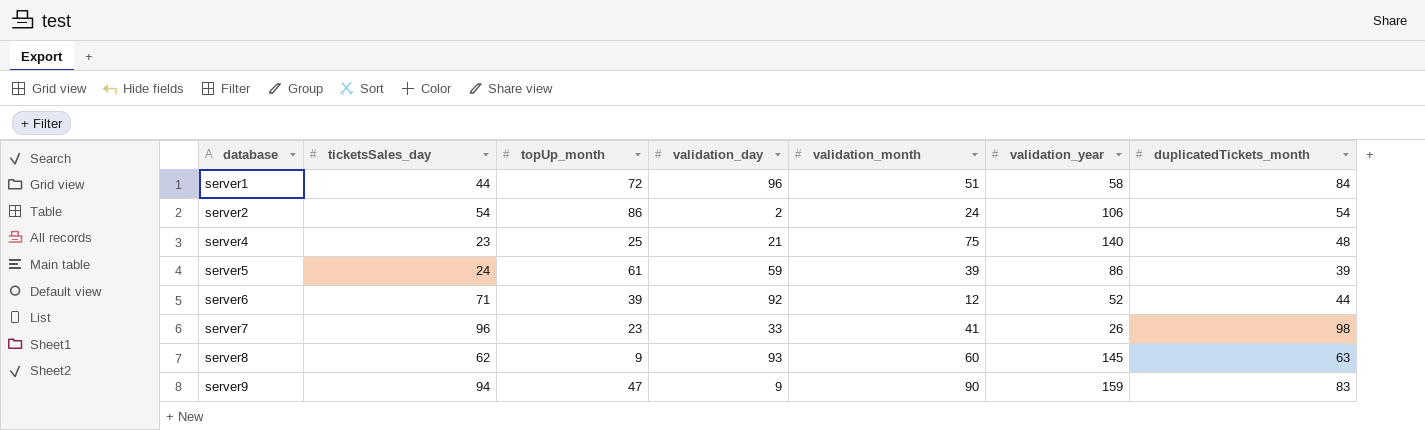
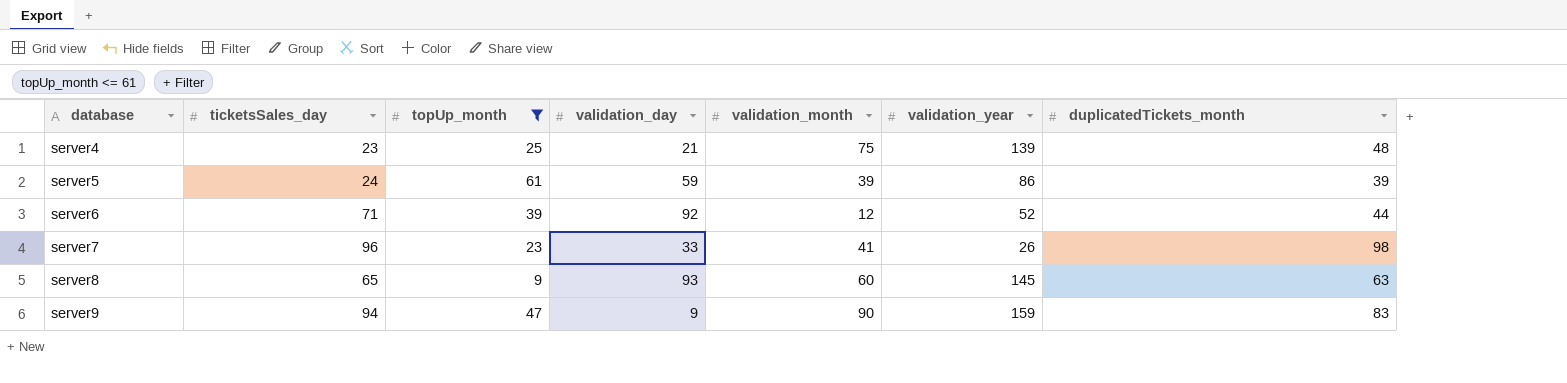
filter: none -> topUp_month <= 61
server4 | validation_year: 140 -> 139
server8 | ticketsSales_day: 62 -> 65

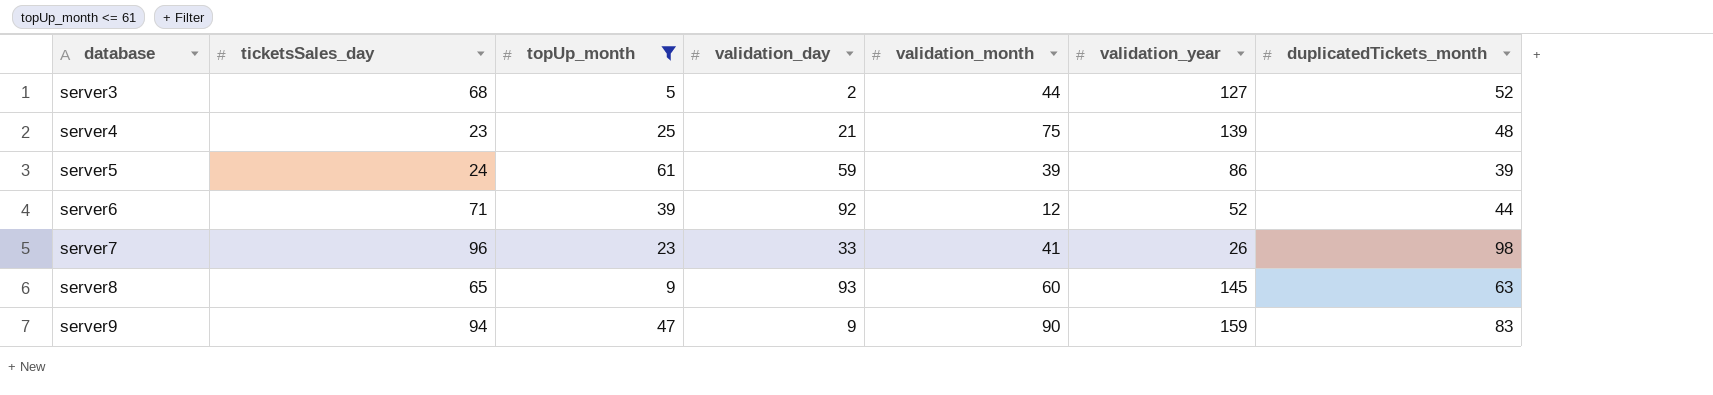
row server3: none -> 68 | 5 | 2 | 44 | 127 | 52

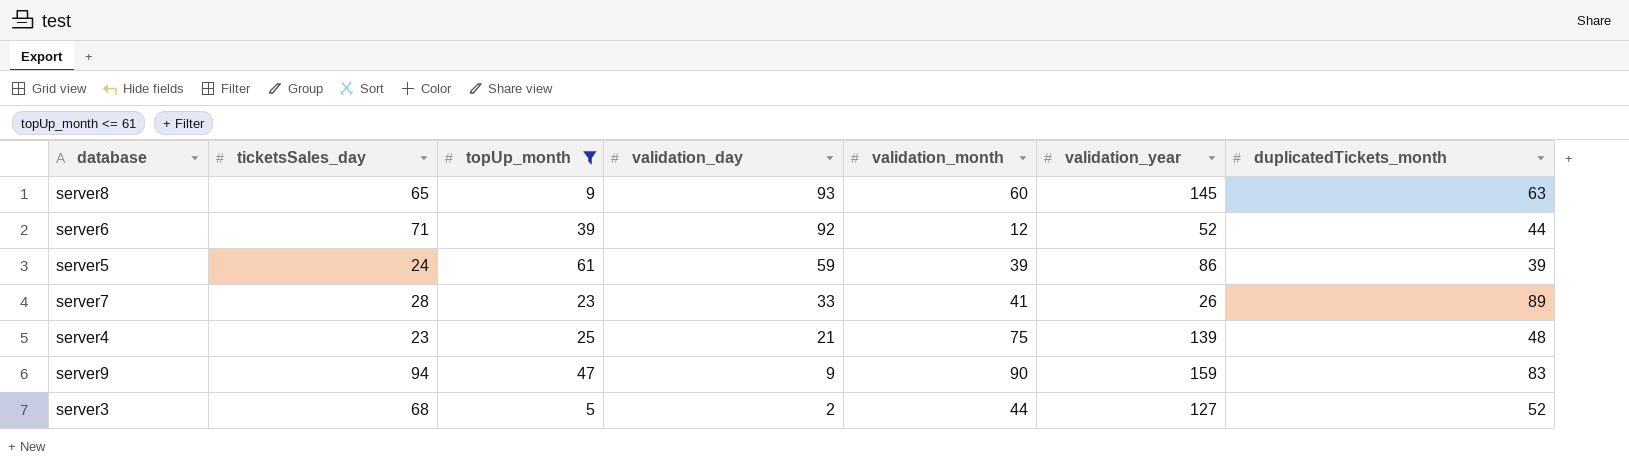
row order: database ascending -> validation_day descending
server7 | ticketsSales_day: 96 -> 28
server7 | duplicatedTickets_month: 98 -> 89

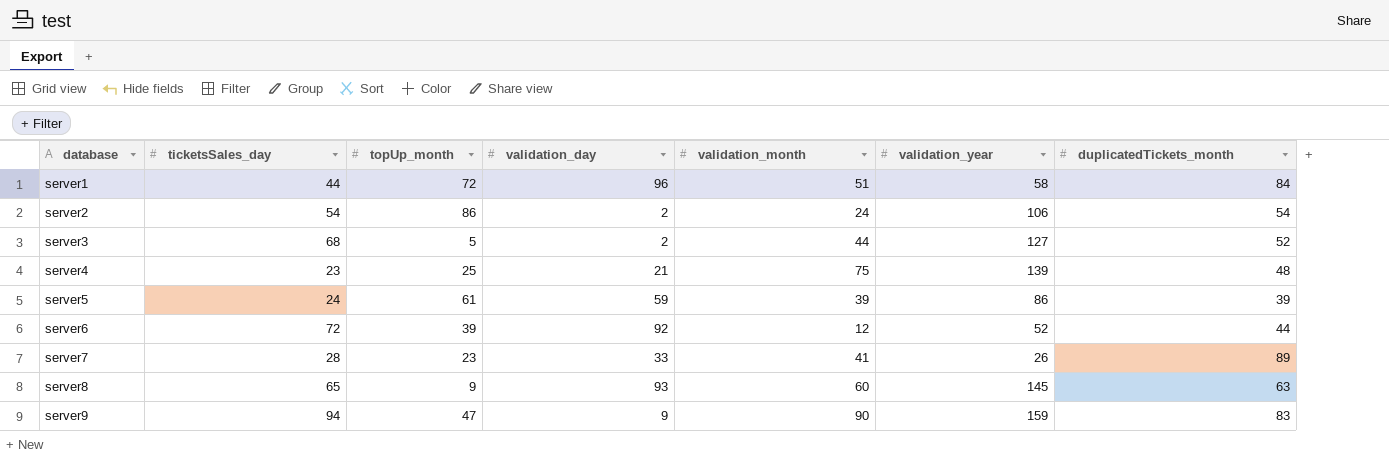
filter: topUp_month <= 61 -> none
row order: validation_day descending -> database ascending
server6 | ticketsSales_day: 71 -> 72

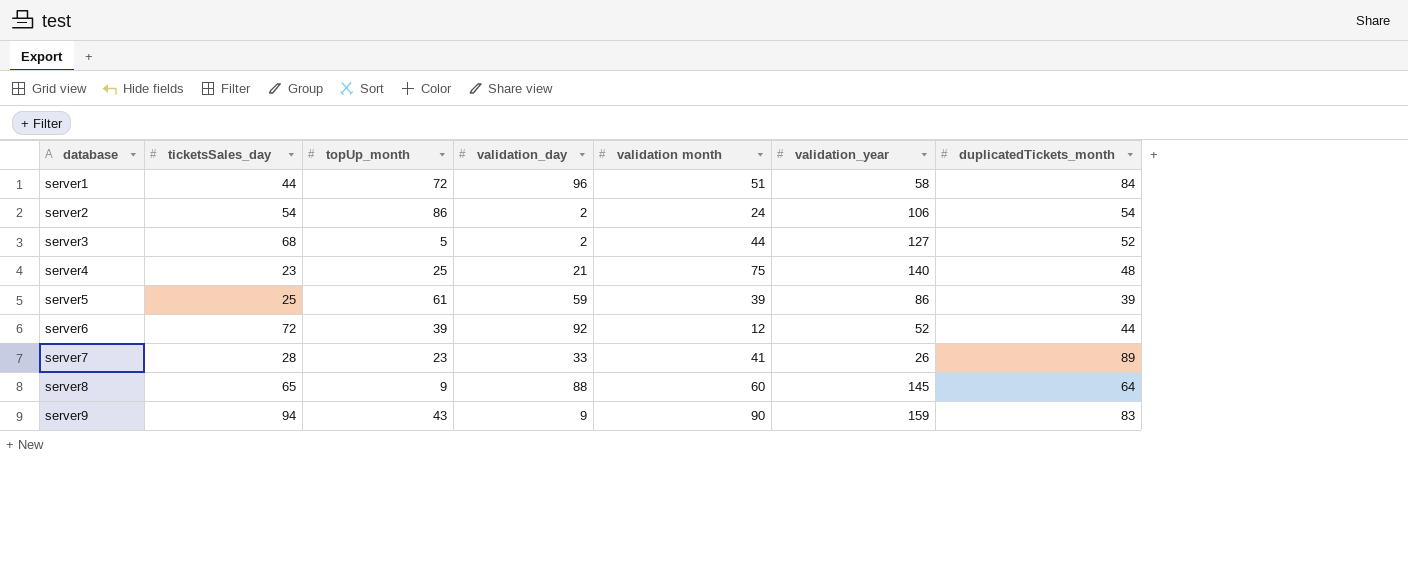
column name: validation_month -> validation month
server4 | validation_year: 139 -> 140
server5 | ticketsSales_day: 24 -> 25
server8 | validation_day: 93 -> 88
server8 | duplicatedTickets_month: 63 -> 64
server9 | topUp_month: 47 -> 43

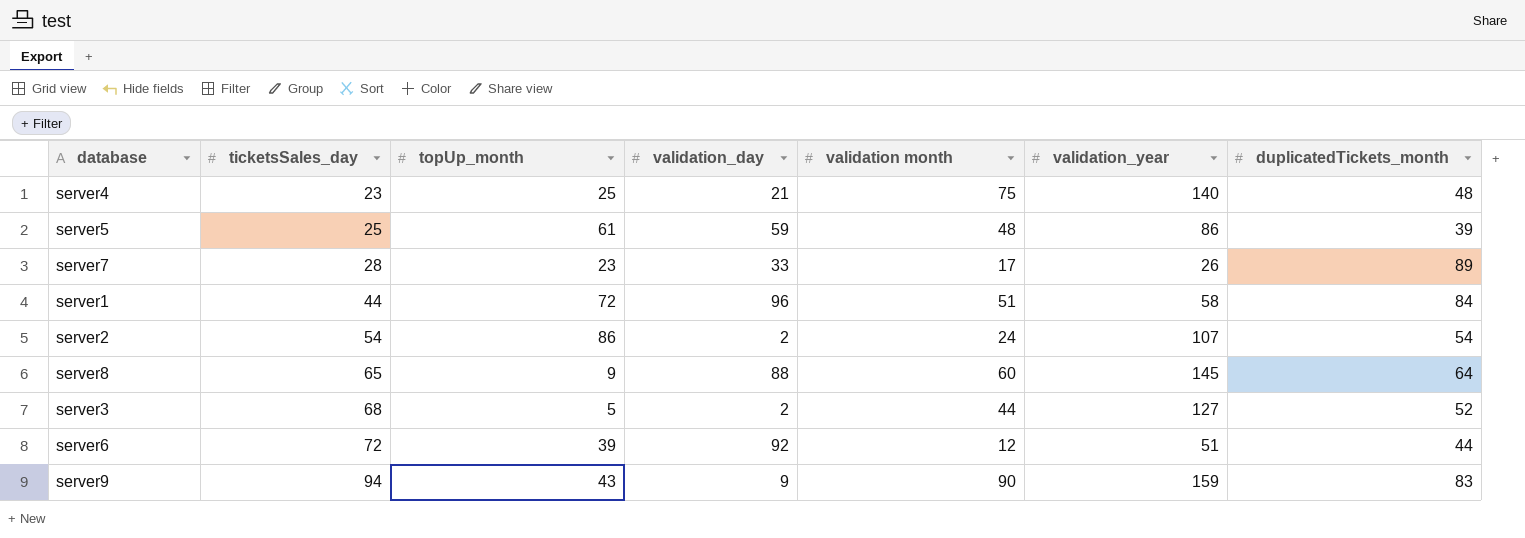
row order: database ascending -> ticketsSales_day ascending
server5 | validation month: 39 -> 48
server7 | validation month: 41 -> 17
server2 | validation_year: 106 -> 107
server6 | validation_year: 52 -> 51

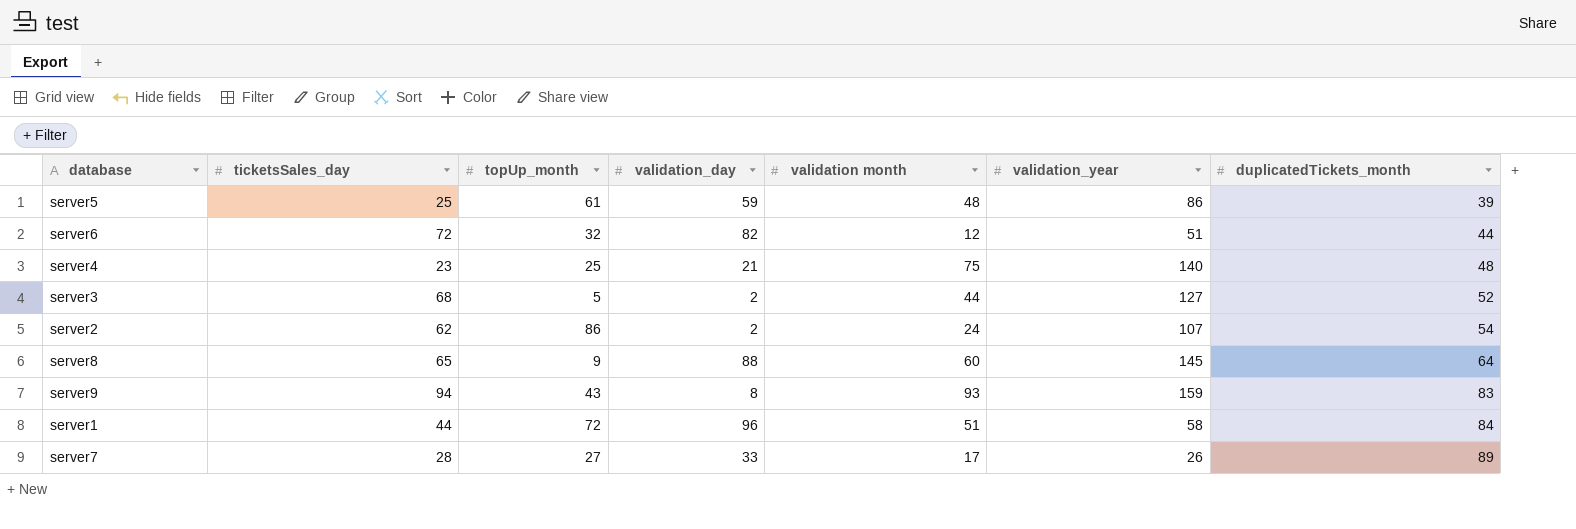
row order: ticketsSales_day ascending -> duplicatedTickets_month ascending
server6 | topUp_month: 39 -> 32
server6 | validation_day: 92 -> 82
server2 | ticketsSales_day: 54 -> 62
server9 | validation_day: 9 -> 8
server9 | validation month: 90 -> 93
server7 | topUp_month: 23 -> 27

